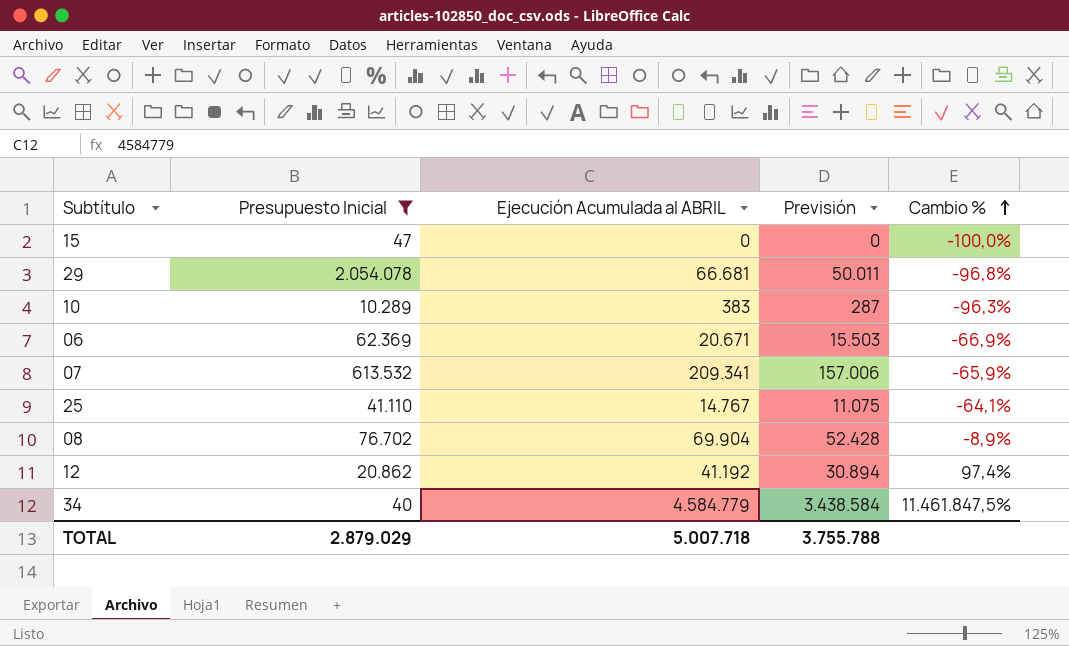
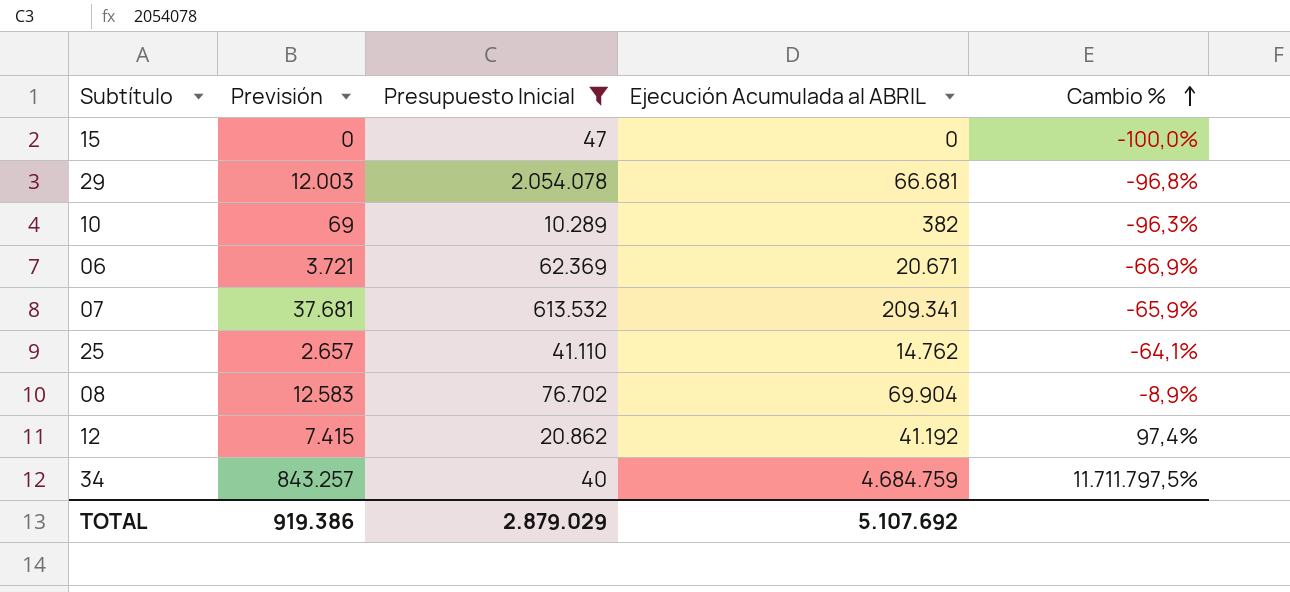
column Previsión | formula: [Ejecución Acumulada al ABRIL] * 0,75 -> [Ejecución Acumulada al ABRIL] * 0,18
column Previsión | position: 4 -> 2
10 | Ejecución Acumulada al ABRIL: 383 -> 382
25 | Ejecución Acumulada al ABRIL: 14.767 -> 14.762
34 | Ejecución Acumulada al ABRIL: 4.584.779 -> 4.684.759
34 | Cambio %: 11.461.847,5% -> 11.711.797,5%
TOTAL | Previsión: 3.755.788 -> 919.386
TOTAL | Ejecución Acumulada al ABRIL: 5.007.718 -> 5.107.692

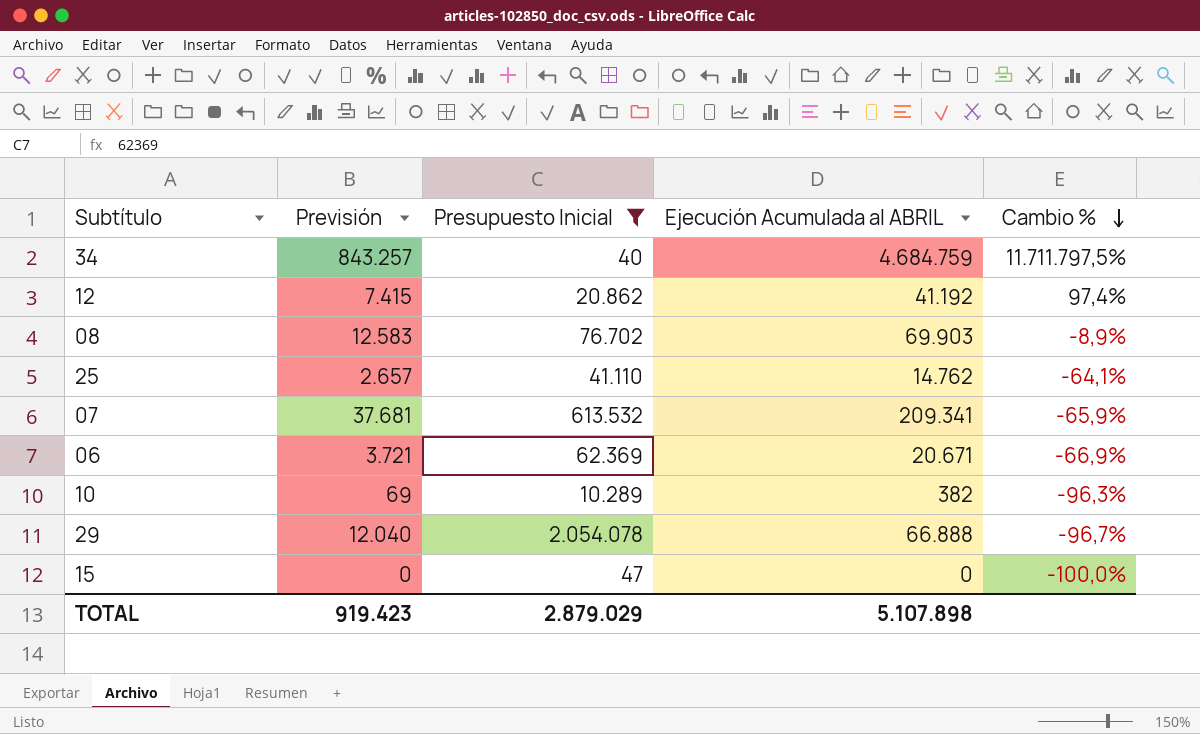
row order: Cambio % ascending -> Cambio % descending
08 | Ejecución Acumulada al ABRIL: 69.904 -> 69.903
29 | Previsión: 12.003 -> 12.040
29 | Ejecución Acumulada al ABRIL: 66.681 -> 66.888
29 | Cambio %: -96,8% -> -96,7%
TOTAL | Previsión: 919.386 -> 919.423
TOTAL | Ejecución Acumulada al ABRIL: 5.107.692 -> 5.107.898

